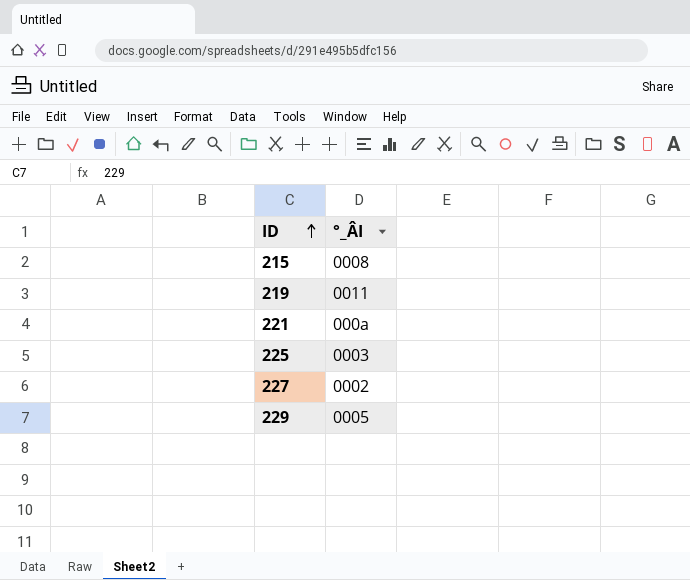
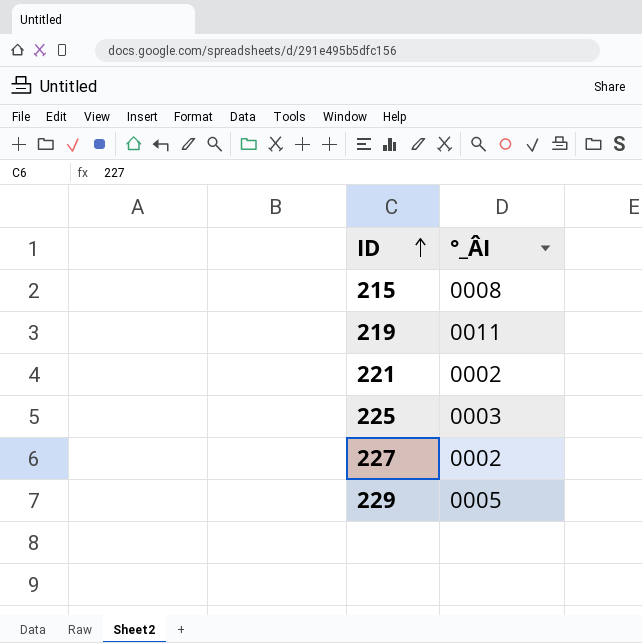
221 | °_ÂI: 000a -> 0002

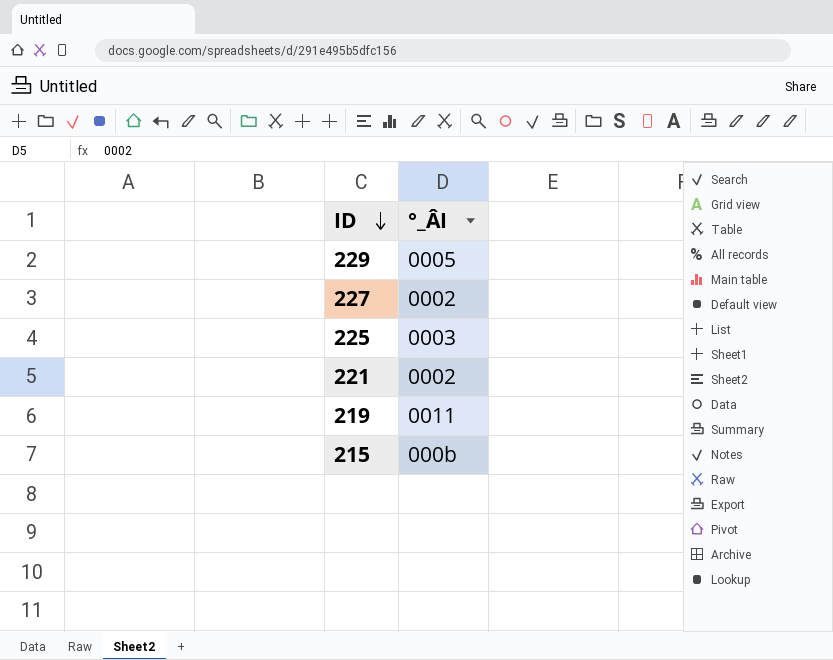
row order: ID ascending -> ID descending
215 | °_ÂI: 0008 -> 000b

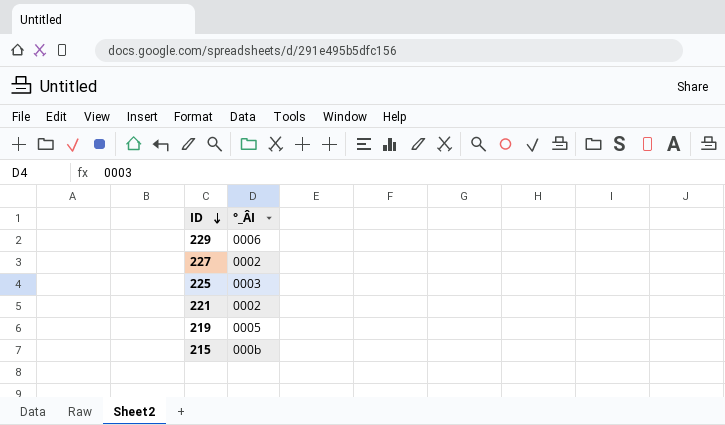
229 | °_ÂI: 0005 -> 0006
219 | °_ÂI: 0011 -> 0005

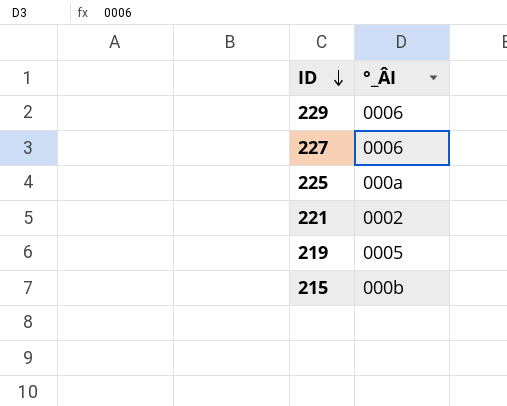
227 | °_ÂI: 0002 -> 0006
225 | °_ÂI: 0003 -> 000a

